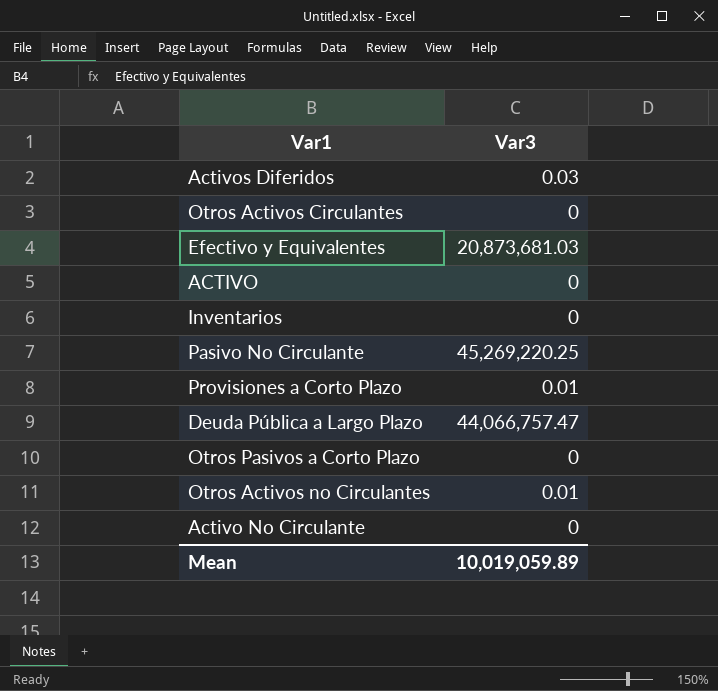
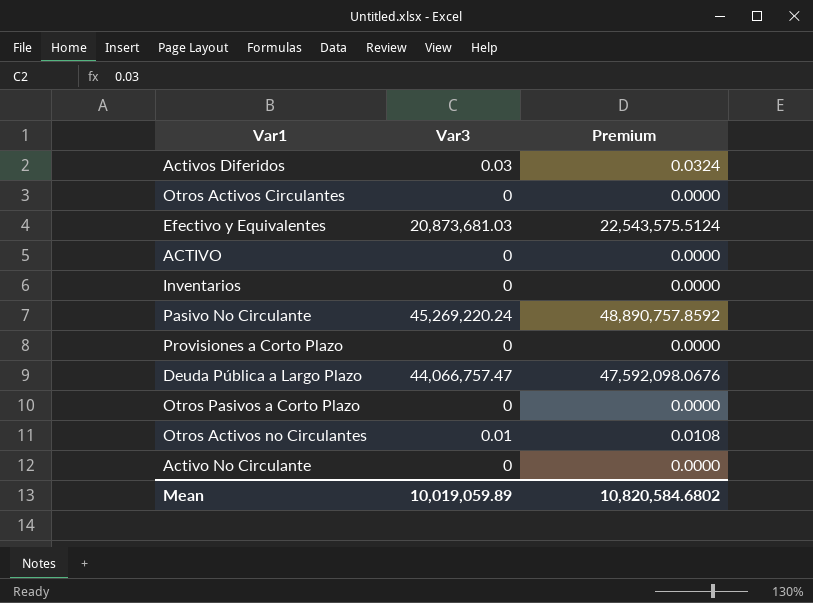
column Premium | formula: none -> [Var3] * 1.08
Pasivo No Circulante | Var3: 45,269,220.25 -> 45,269,220.24
Provisiones a Corto Plazo | Var3: 0.01 -> 0

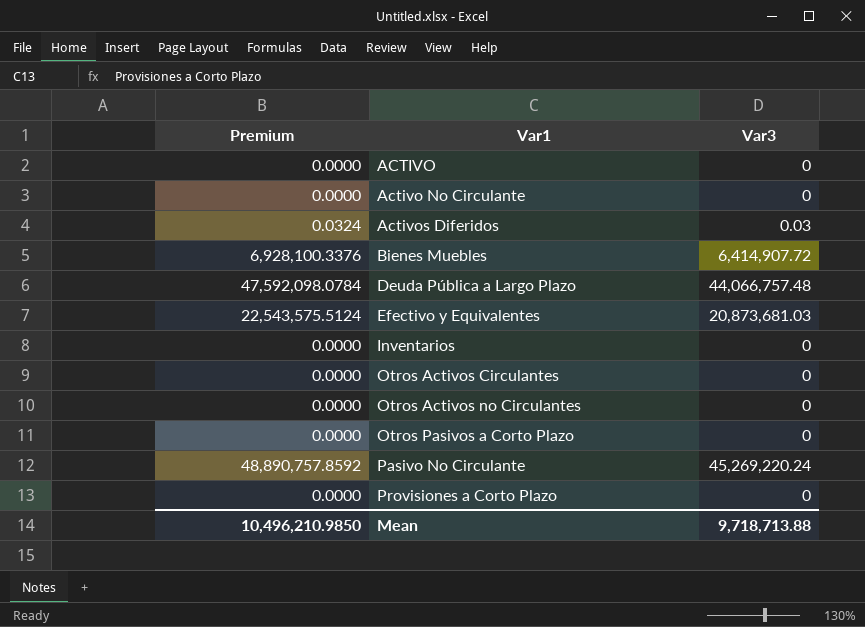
row order: none -> Var1 ascending
column Premium | position: 3 -> 1
row Bienes Muebles: none -> 6,928,100.3376 | 6,414,907.72
Deuda Pública a Largo Plazo | Premium: 47,592,098.0676 -> 47,592,098.0784
Deuda Pública a Largo Plazo | Var3: 44,066,757.47 -> 44,066,757.48
Otros Activos no Circulantes | Premium: 0.0108 -> 0.0000
Otros Activos no Circulantes | Var3: 0.01 -> 0
Mean | Premium: 10,820,584.6802 -> 10,496,210.9850
Mean | Var3: 10,019,059.89 -> 9,718,713.88

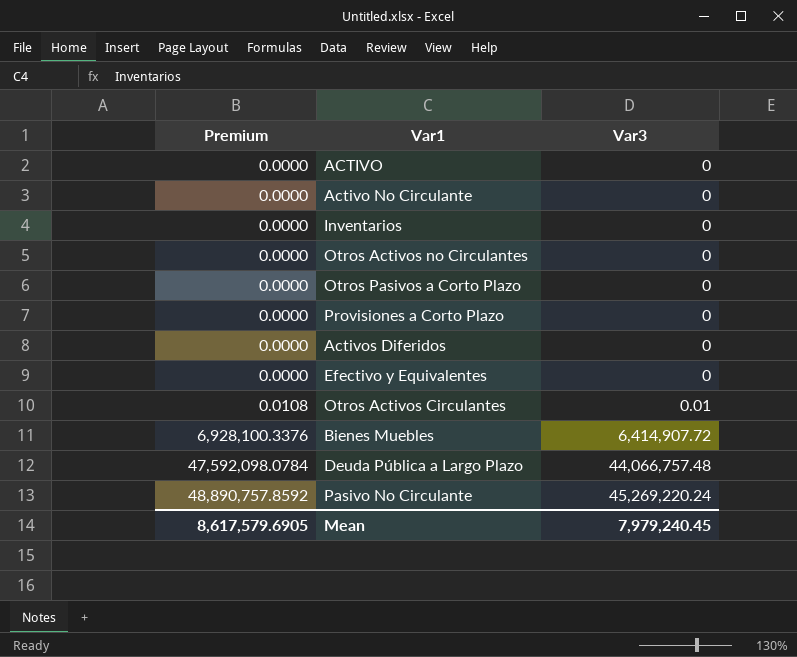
row order: Var1 ascending -> Premium ascending
Activos Diferidos | Premium: 0.0324 -> 0.0000
Activos Diferidos | Var3: 0.03 -> 0
Efectivo y Equivalentes | Premium: 22,543,575.5124 -> 0.0000
Efectivo y Equivalentes | Var3: 20,873,681.03 -> 0
Otros Activos Circulantes | Premium: 0.0000 -> 0.0108
Otros Activos Circulantes | Var3: 0 -> 0.01
Mean | Premium: 10,496,210.9850 -> 8,617,579.6905
Mean | Var3: 9,718,713.88 -> 7,979,240.45

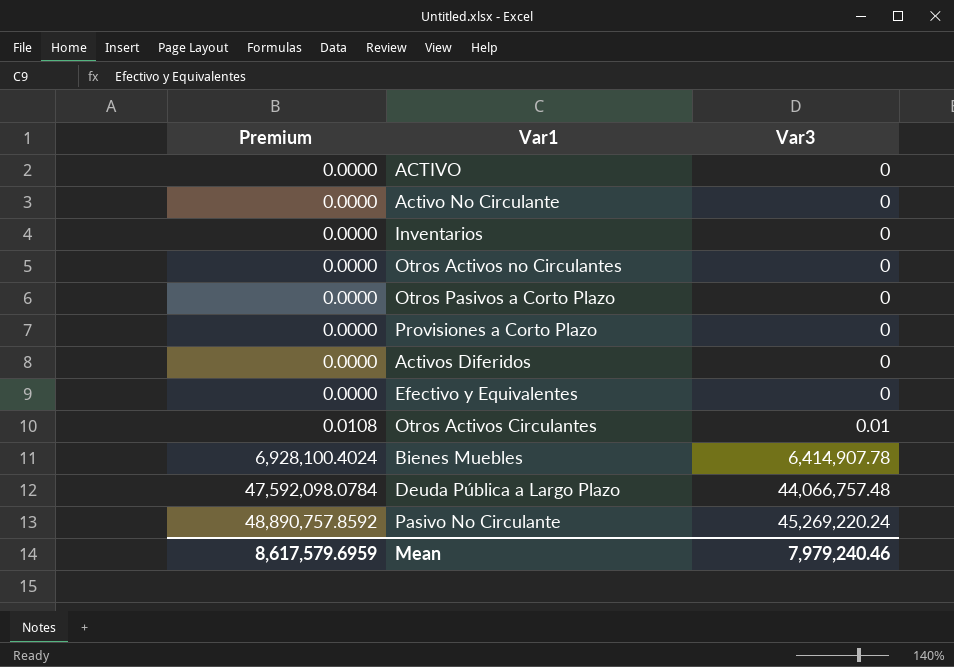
Bienes Muebles | Premium: 6,928,100.3376 -> 6,928,100.4024
Bienes Muebles | Var3: 6,414,907.72 -> 6,414,907.78
Mean | Premium: 8,617,579.6905 -> 8,617,579.6959
Mean | Var3: 7,979,240.45 -> 7,979,240.46

